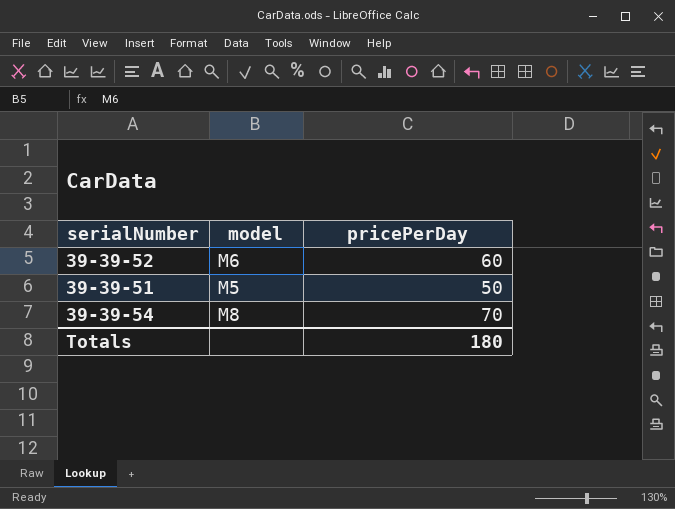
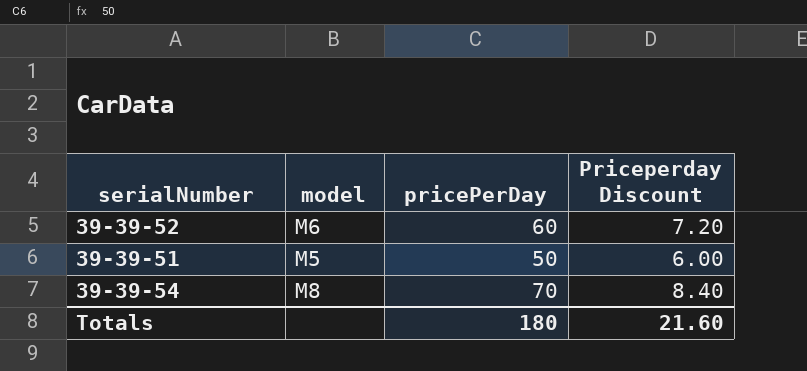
column Priceperday Discount | formula: none -> [pricePerDay] * 0.12

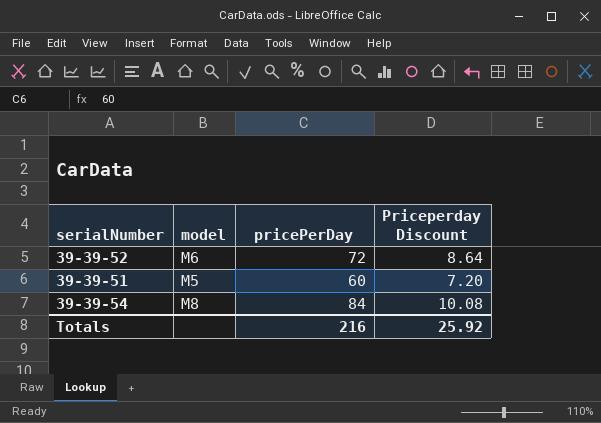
39-39-52 | pricePerDay: 60 -> 72
39-39-52 | Priceperday Discount: 7.20 -> 8.64
39-39-51 | pricePerDay: 50 -> 60
39-39-51 | Priceperday Discount: 6.00 -> 7.20
39-39-54 | pricePerDay: 70 -> 84
39-39-54 | Priceperday Discount: 8.40 -> 10.08
Totals | pricePerDay: 180 -> 216
Totals | Priceperday Discount: 21.60 -> 25.92

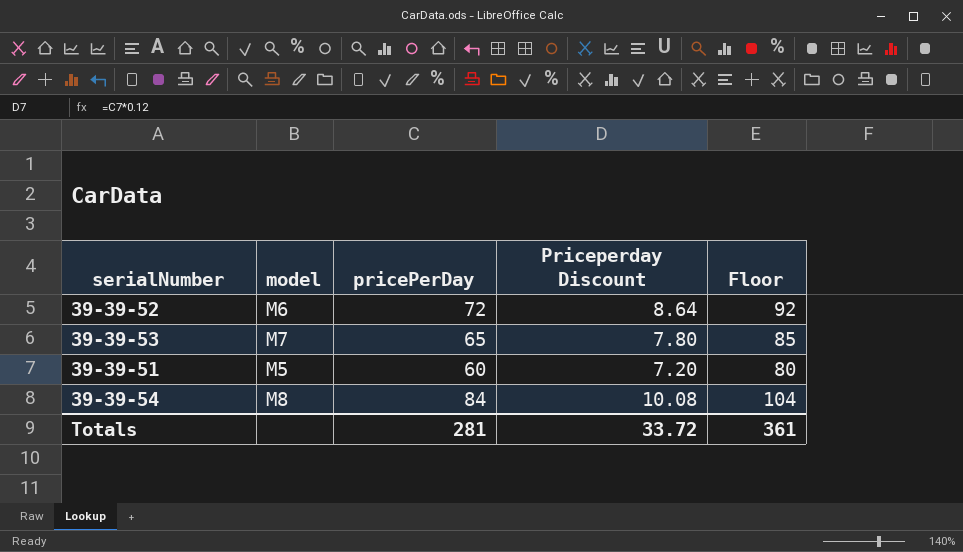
column Floor | formula: none -> [pricePerDay] + 20
row 39-39-53: none -> M7 | 65 | 7.80 | 85
Totals | pricePerDay: 216 -> 281
Totals | Priceperday Discount: 25.92 -> 33.72

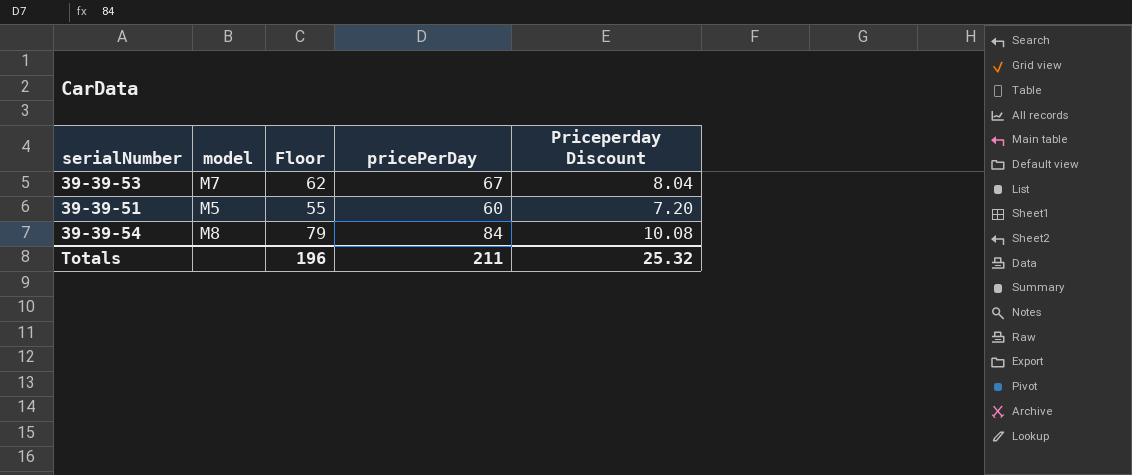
column Floor | formula: [pricePerDay] + 20 -> [pricePerDay] - 5
column Floor | position: 5 -> 3
row 39-39-52: M6 | 72 | 8.64 | 92 -> none
39-39-53 | pricePerDay: 65 -> 67
39-39-53 | Priceperday Discount: 7.80 -> 8.04
Totals | Floor: 361 -> 196
Totals | pricePerDay: 281 -> 211
Totals | Priceperday Discount: 33.72 -> 25.32

